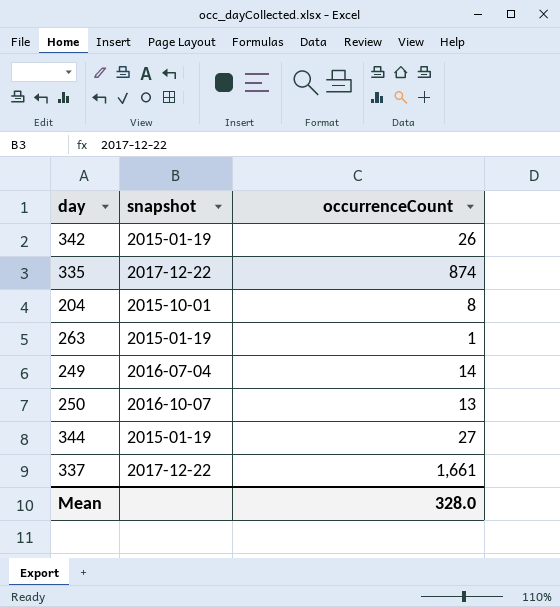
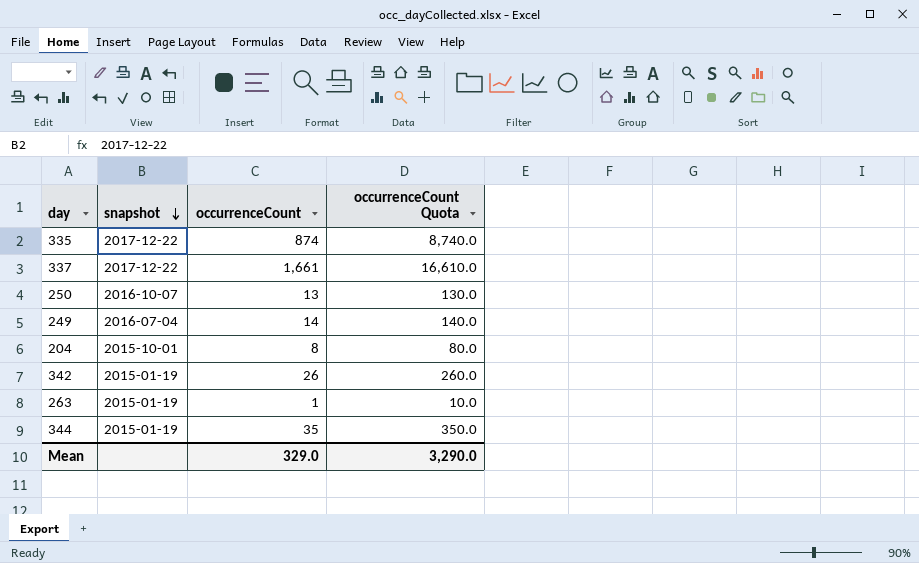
row order: none -> snapshot descending
column occurrenceCount Quota | formula: none -> [occurrenceCount] * 10
344 | occurrenceCount: 27 -> 35
Mean | occurrenceCount: 328.0 -> 329.0

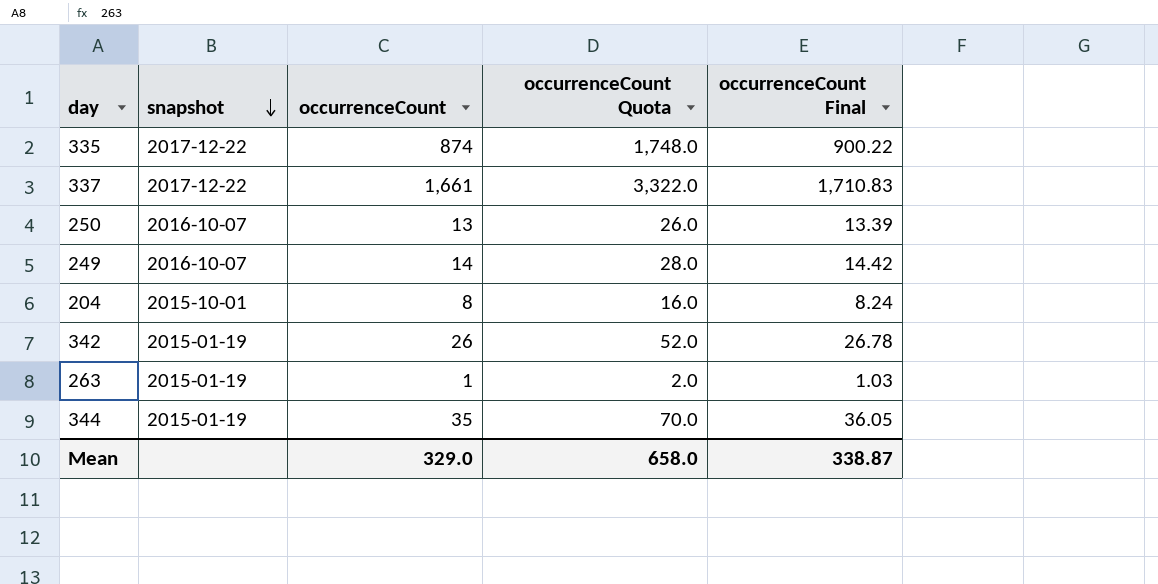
column occurrenceCount Quota | formula: [occurrenceCount] * 10 -> [occurrenceCount] * 2
column occurrenceCount Final | formula: none -> [occurrenceCount] * 1.03
249 | snapshot: 2016-07-04 -> 2016-10-07
Mean | occurrenceCount Quota: 3,290.0 -> 658.0

